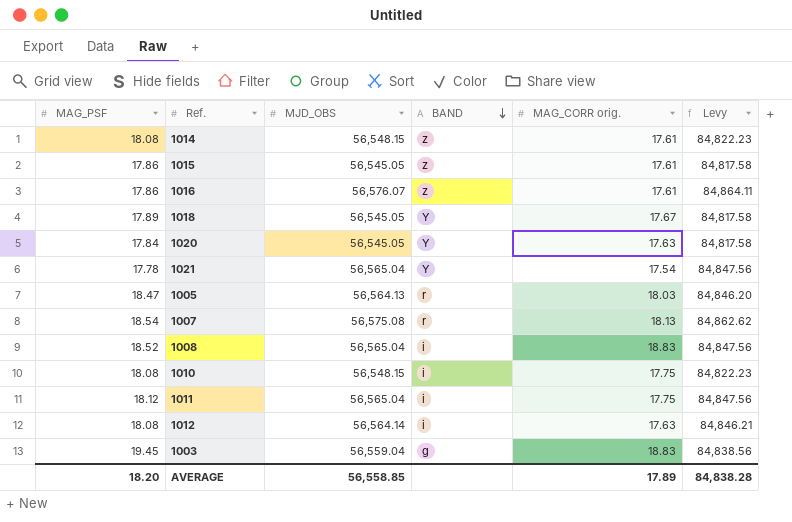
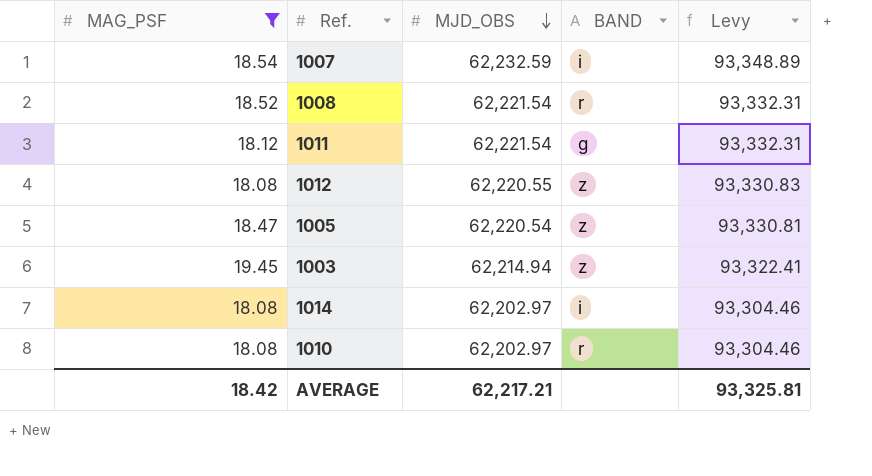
filter: none -> MAG_PSF >= 18.08
row order: BAND descending -> MJD_OBS descending
column MAG_CORR orig. | position: 5 -> none
1007 | MJD_OBS: 56,575.08 -> 62,232.59
1007 | BAND: r -> i
1007 | Levy: 84,862.62 -> 93,348.89
1008 | MJD_OBS: 56,565.04 -> 62,221.54
1008 | BAND: i -> r
1008 | Levy: 84,847.56 -> 93,332.31
1011 | MJD_OBS: 56,565.04 -> 62,221.54
1011 | BAND: i -> g
1011 | Levy: 84,847.56 -> 93,332.31
1012 | MJD_OBS: 56,564.14 -> 62,220.55
1012 | BAND: i -> z
1012 | Levy: 84,846.21 -> 93,330.83
1005 | MJD_OBS: 56,564.13 -> 62,220.54
1005 | BAND: r -> z
1005 | Levy: 84,846.20 -> 93,330.81
1003 | MJD_OBS: 56,559.04 -> 62,214.94
1003 | BAND: g -> z
1003 | Levy: 84,838.56 -> 93,322.41
1014 | MJD_OBS: 56,548.15 -> 62,202.97
1014 | BAND: z -> i
1014 | Levy: 84,822.23 -> 93,304.46
1010 | MJD_OBS: 56,548.15 -> 62,202.97
1010 | BAND: i -> r
1010 | Levy: 84,822.23 -> 93,304.46
AVERAGE | MAG_PSF: 18.20 -> 18.42
AVERAGE | MJD_OBS: 56,558.85 -> 62,217.21
AVERAGE | Levy: 84,838.28 -> 93,325.81

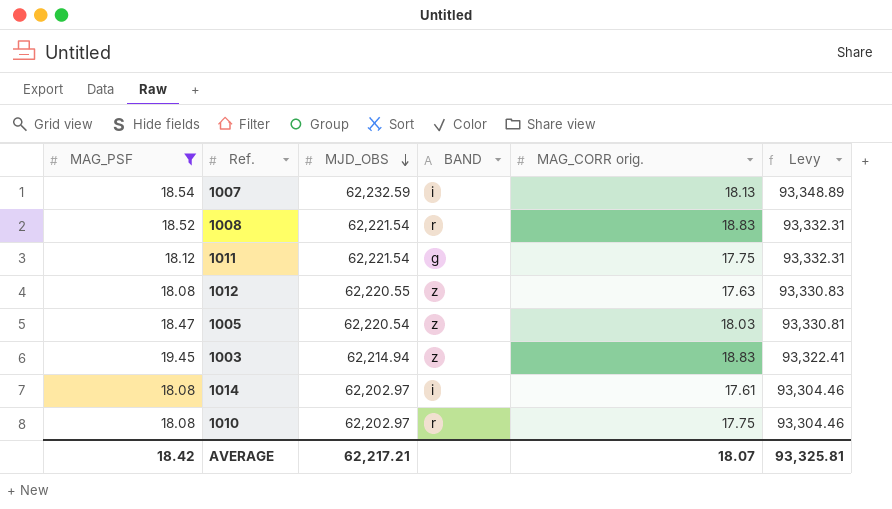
column MAG_CORR orig. | position: none -> 5

